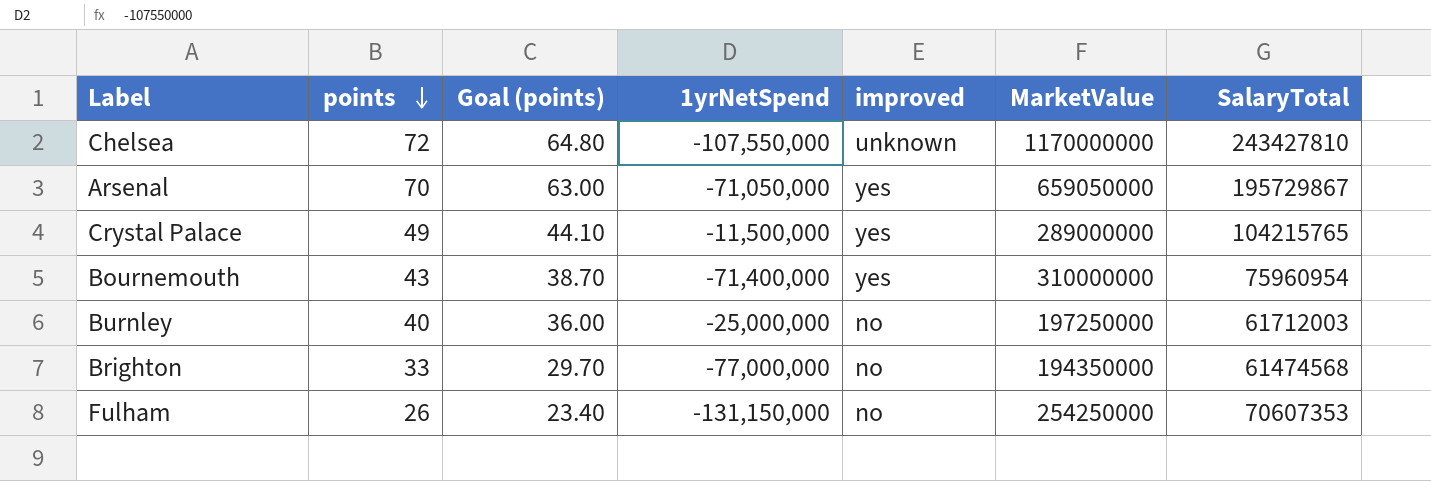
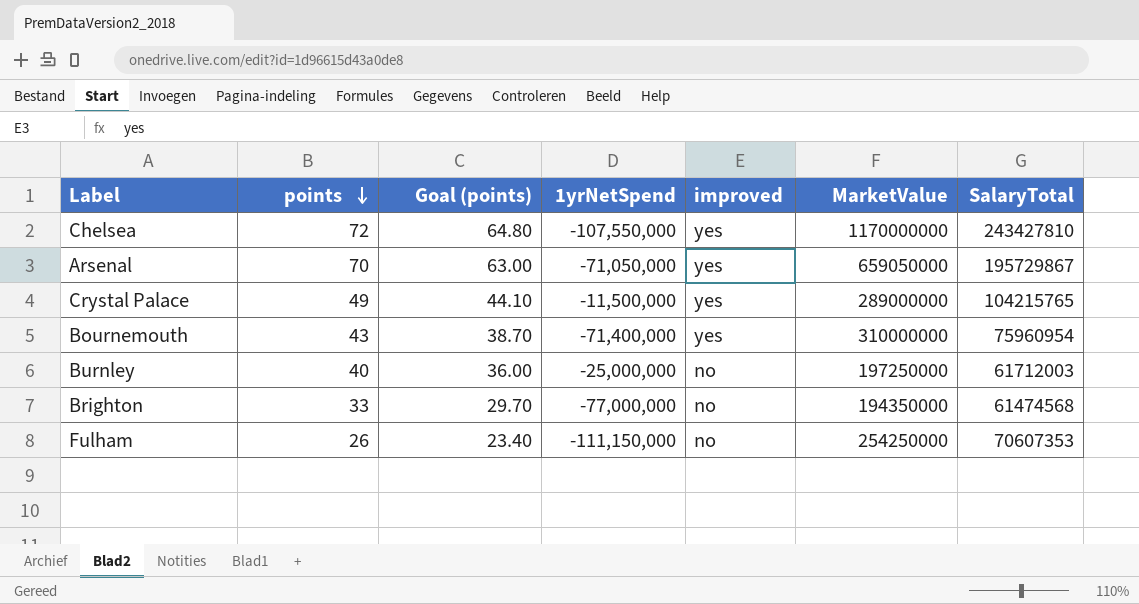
Chelsea | improved: unknown -> yes
Fulham | 1yrNetSpend: -131,150,000 -> -111,150,000

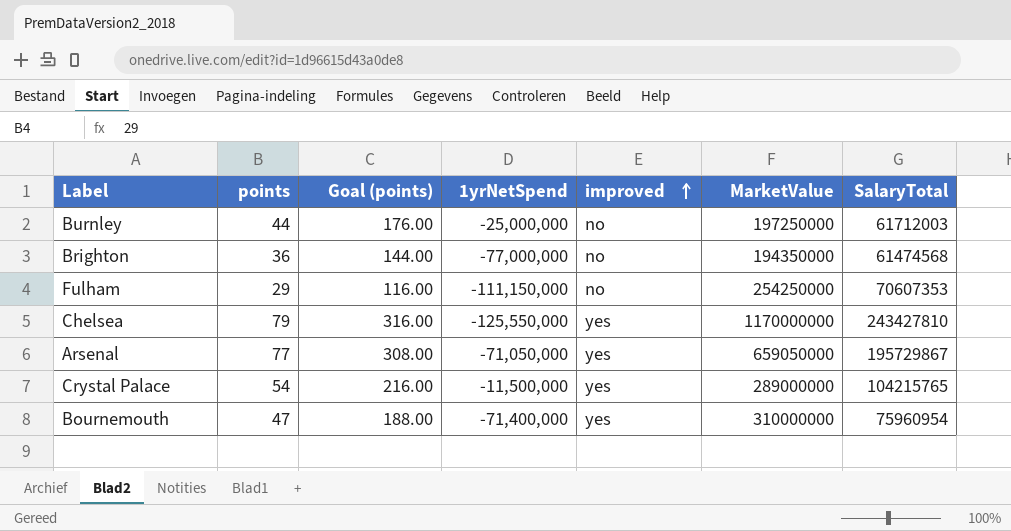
row order: points descending -> improved ascending
column Goal (points) | formula: [points] * 0.9 -> [points] * 4
Burnley | points: 40 -> 44
Brighton | points: 33 -> 36
Fulham | points: 26 -> 29
Chelsea | points: 72 -> 79
Chelsea | 1yrNetSpend: -107,550,000 -> -125,550,000
Arsenal | points: 70 -> 77
Crystal Palace | points: 49 -> 54
Bournemouth | points: 43 -> 47

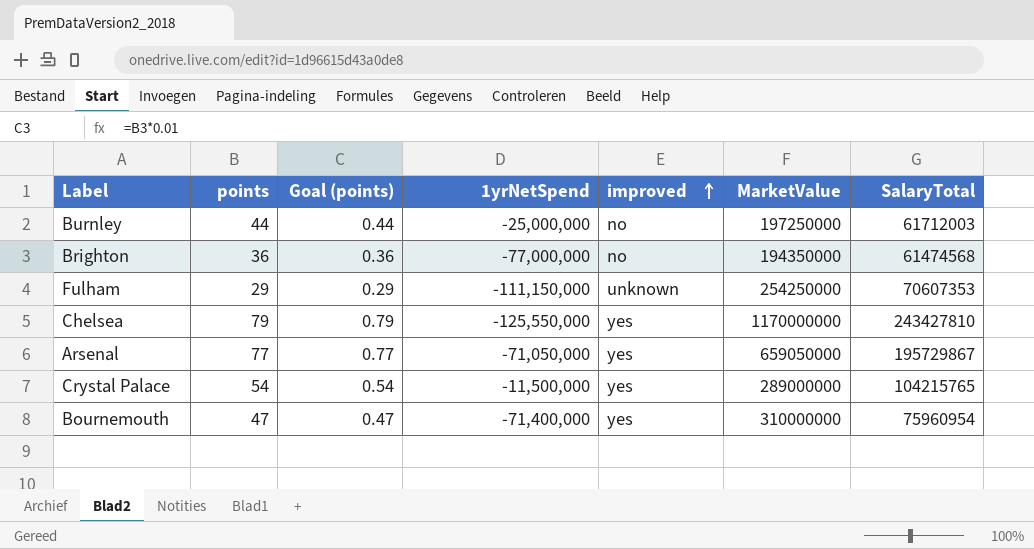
column Goal (points) | formula: [points] * 4 -> [points] * 0.01
Fulham | improved: no -> unknown

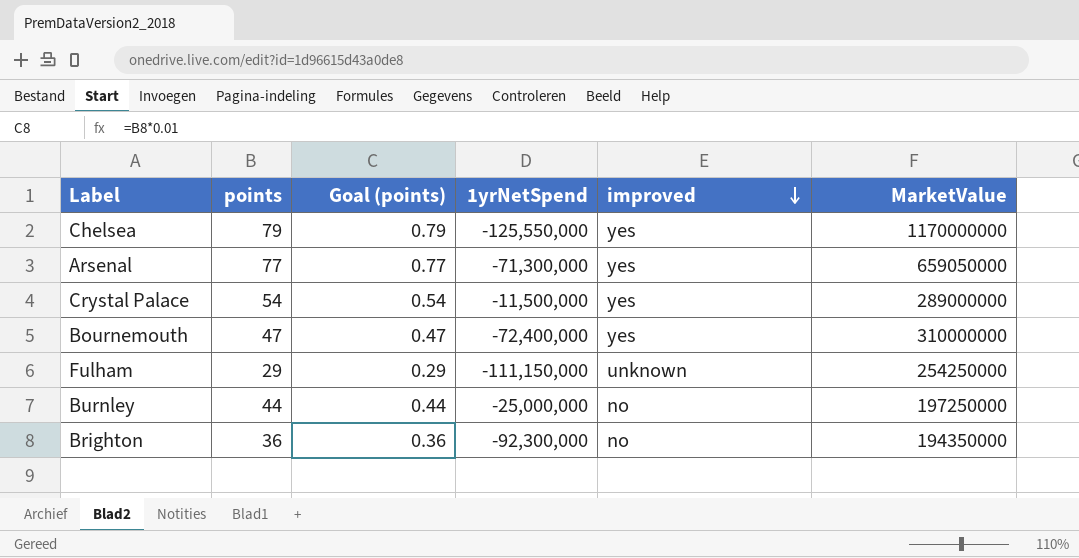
row order: improved ascending -> improved descending
column SalaryTotal | position: 7 -> none
Arsenal | 1yrNetSpend: -71,050,000 -> -71,300,000
Bournemouth | 1yrNetSpend: -71,400,000 -> -72,400,000
Brighton | 1yrNetSpend: -77,000,000 -> -92,300,000

